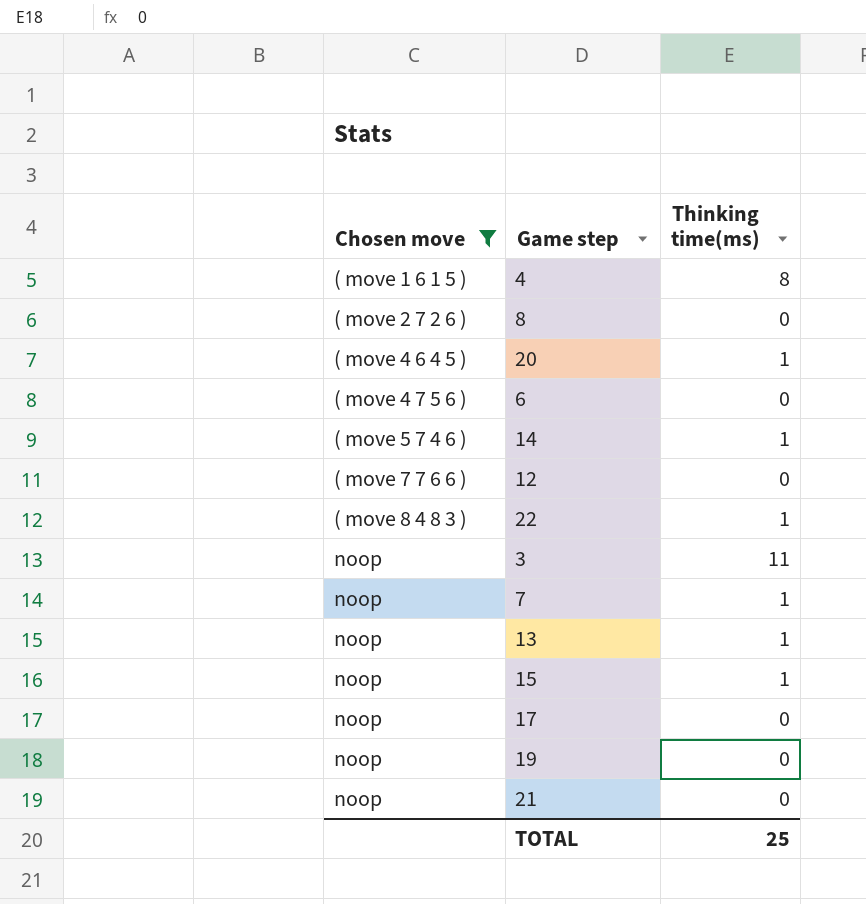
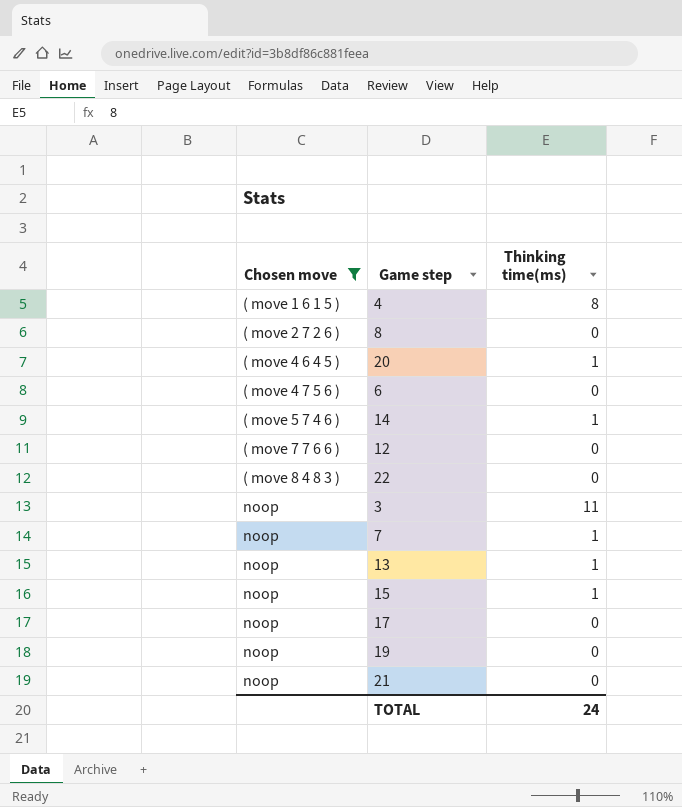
22 | Thinking time(ms): 1 -> 0
TOTAL | Thinking time(ms): 25 -> 24

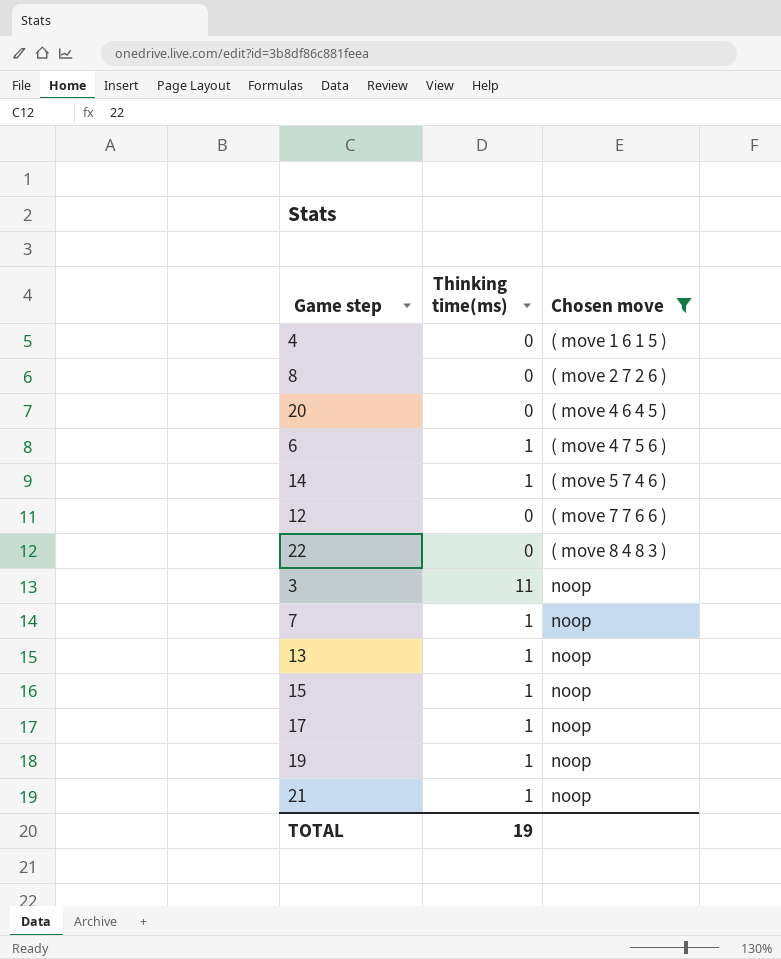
column Chosen move | position: 1 -> 3
4 | Thinking time(ms): 8 -> 0
20 | Thinking time(ms): 1 -> 0
6 | Thinking time(ms): 0 -> 1
17 | Thinking time(ms): 0 -> 1
19 | Thinking time(ms): 0 -> 1
21 | Thinking time(ms): 0 -> 1
TOTAL | Thinking time(ms): 24 -> 19

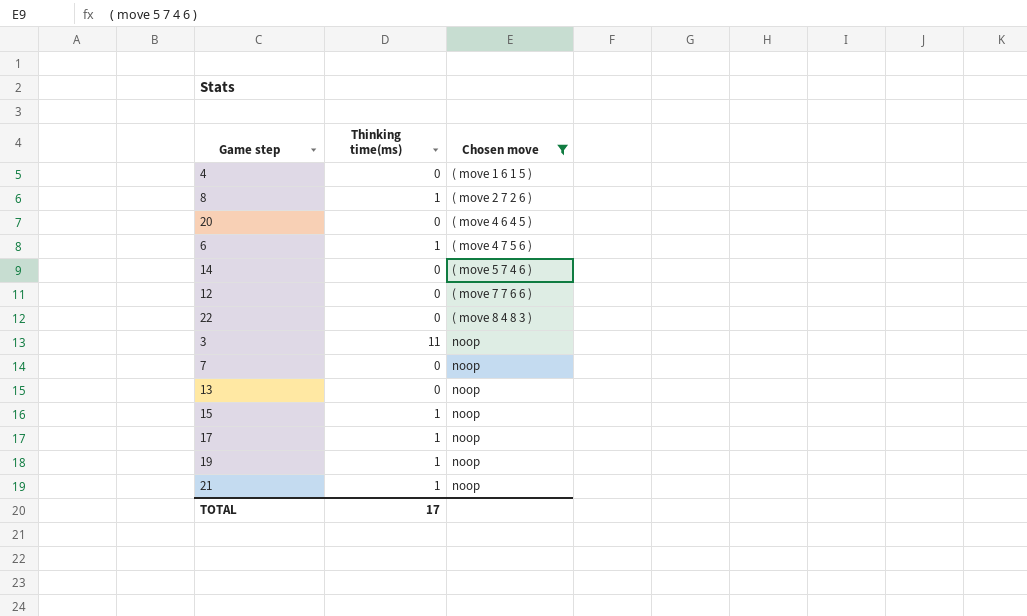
8 | Thinking time(ms): 0 -> 1
14 | Thinking time(ms): 1 -> 0
7 | Thinking time(ms): 1 -> 0
13 | Thinking time(ms): 1 -> 0
TOTAL | Thinking time(ms): 19 -> 17

